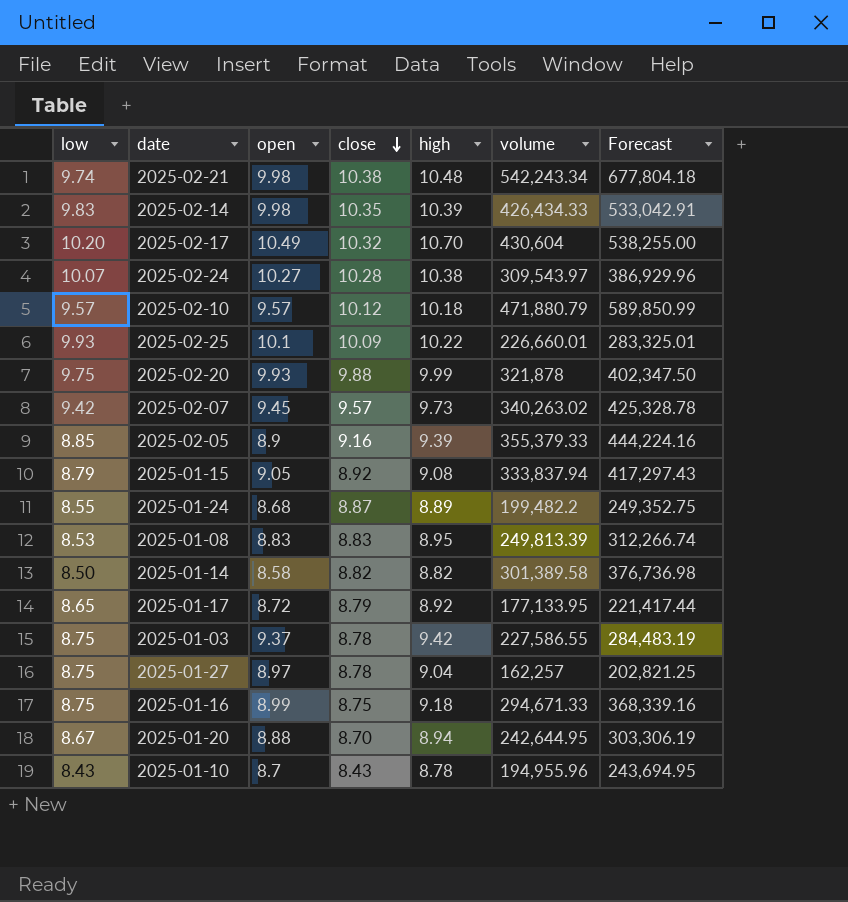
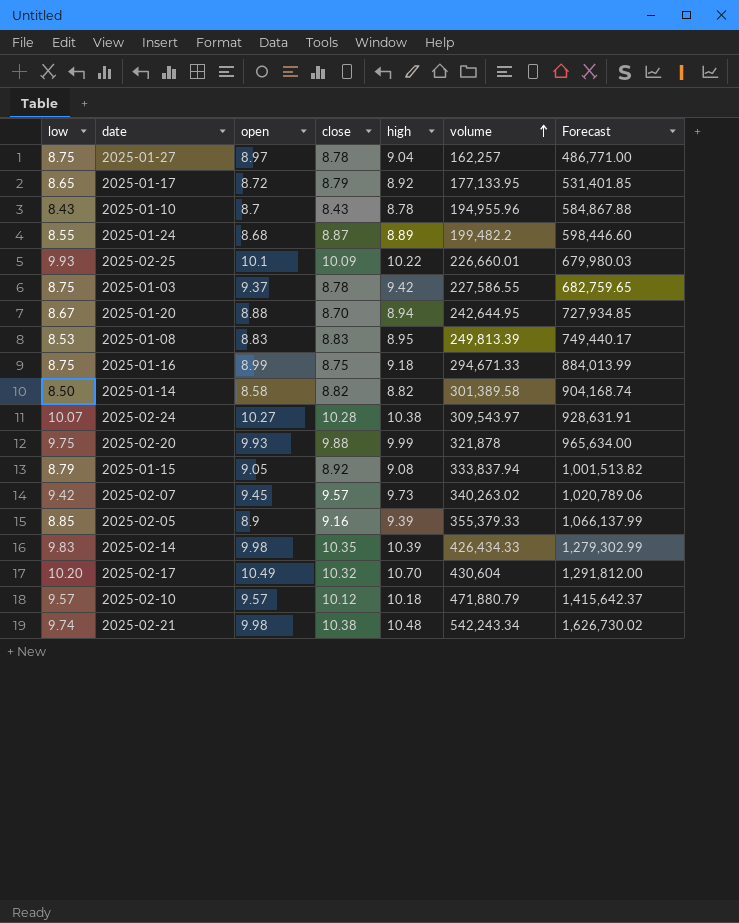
row order: close descending -> volume ascending
column Forecast | formula: [volume] * 1.25 -> [volume] * 3

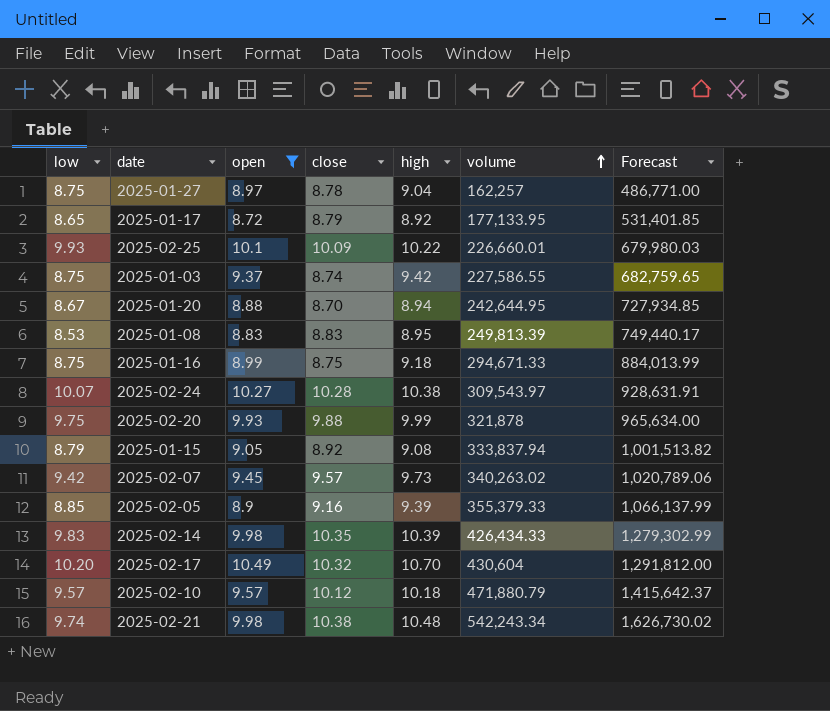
filter: none -> open >= 8.72
2025-01-03 | close: 8.78 -> 8.74

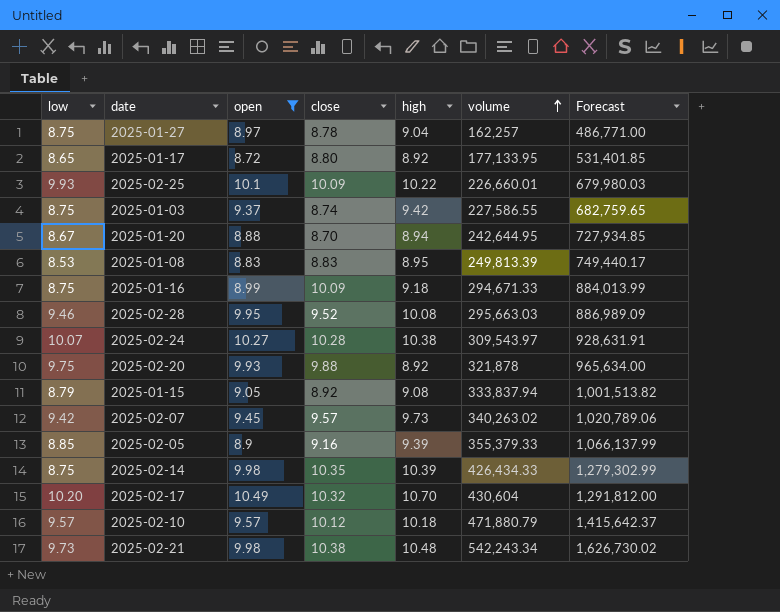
2025-01-17 | close: 8.79 -> 8.80
2025-01-16 | close: 8.75 -> 10.09
row 2025-02-28: none -> 9.46 | 9.95 | 9.52 | 10.08 | 295,663.03 | 886,989.09
2025-02-20 | high: 9.99 -> 8.92
2025-02-14 | low: 9.83 -> 8.75
2025-02-21 | low: 9.74 -> 9.73

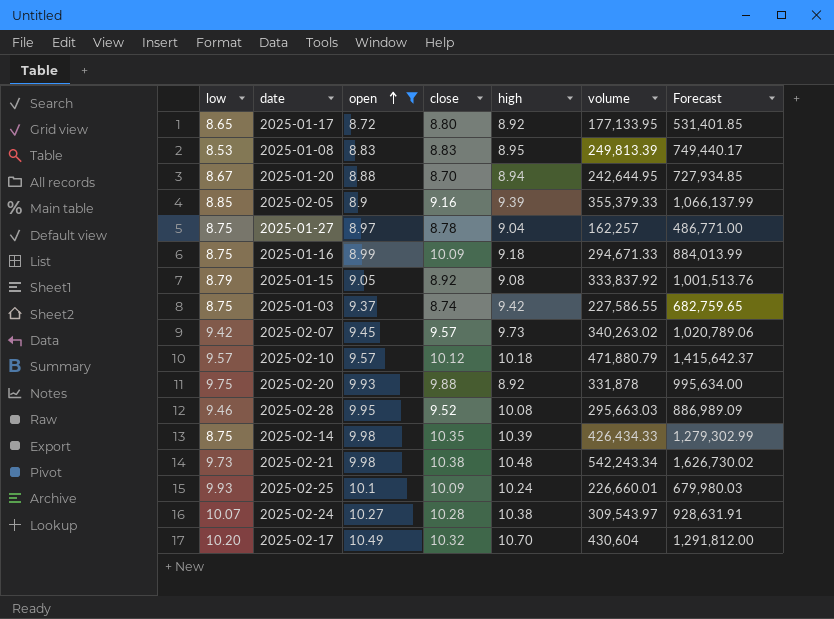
row order: volume ascending -> open ascending
2025-01-15 | volume: 333,837.94 -> 333,837.92
2025-01-15 | Forecast: 1,001,513.82 -> 1,001,513.76
2025-02-20 | volume: 321,878 -> 331,878
2025-02-20 | Forecast: 965,634.00 -> 995,634.00
2025-02-25 | high: 10.22 -> 10.24

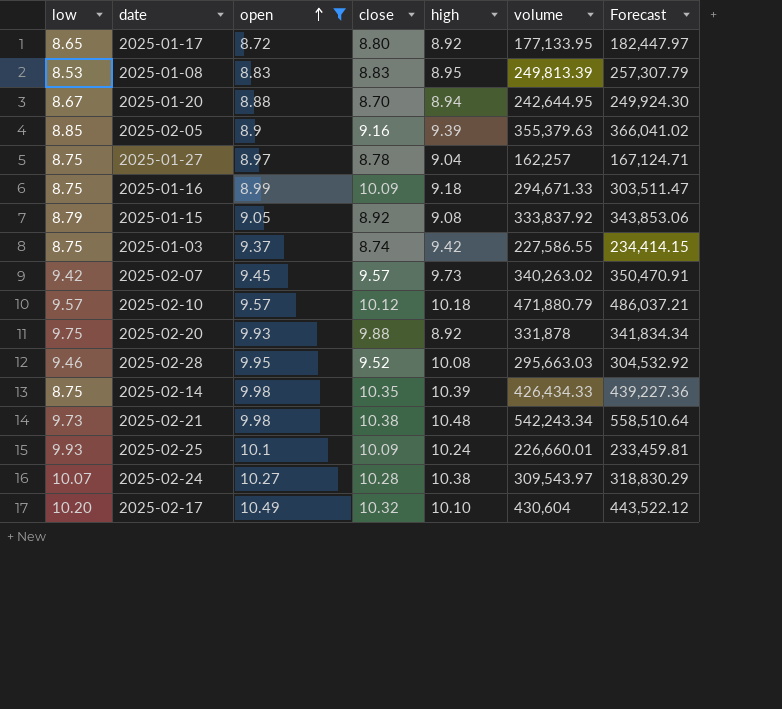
column Forecast | formula: [volume] * 3 -> [volume] * 1.03
2025-02-05 | volume: 355,379.33 -> 355,379.63
2025-02-17 | high: 10.70 -> 10.10

